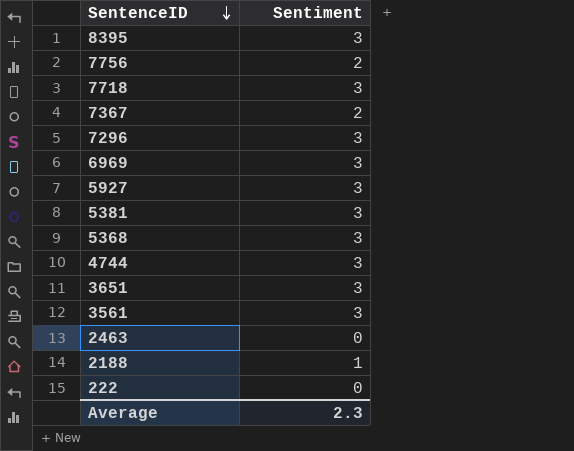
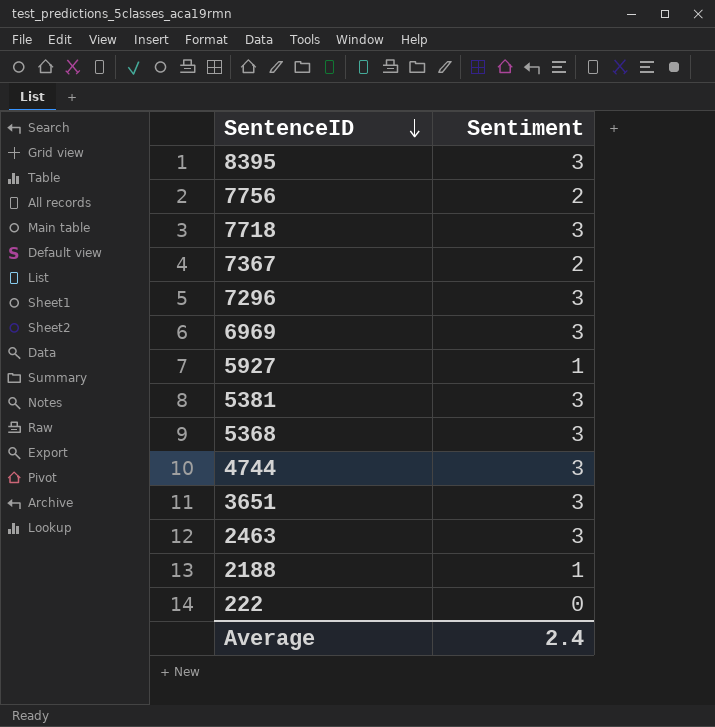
row 3561: 3 -> none
5927 | Sentiment: 3 -> 1
2463 | Sentiment: 0 -> 3
Average | Sentiment: 2.3 -> 2.4

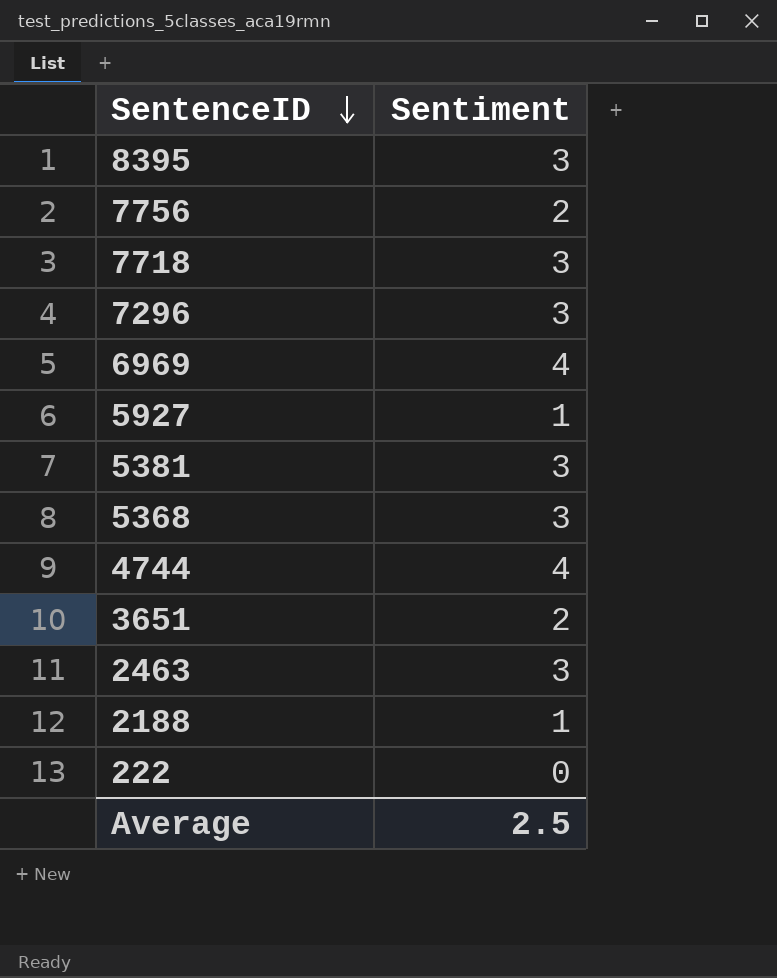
row 7367: 2 -> none
6969 | Sentiment: 3 -> 4
4744 | Sentiment: 3 -> 4
3651 | Sentiment: 3 -> 2
Average | Sentiment: 2.4 -> 2.5

